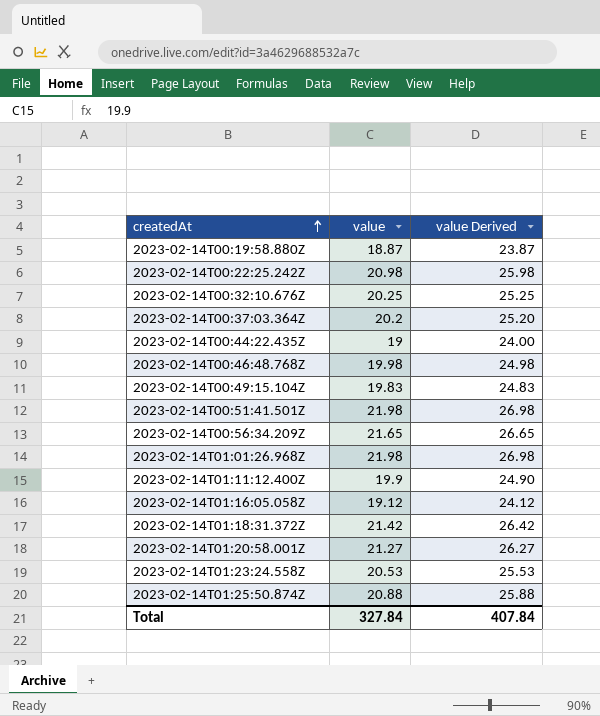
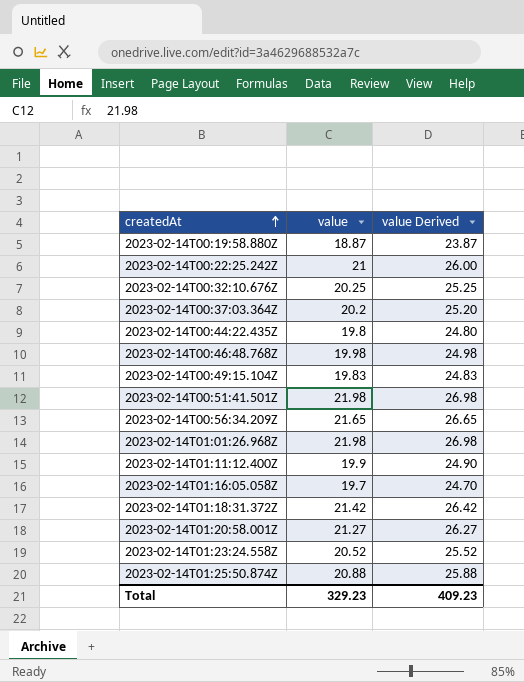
2023-02-14T00:22:25.242Z | value: 20.98 -> 21
2023-02-14T00:22:25.242Z | value Derived: 25.98 -> 26.00
2023-02-14T00:44:22.435Z | value: 19 -> 19.8
2023-02-14T00:44:22.435Z | value Derived: 24.00 -> 24.80
2023-02-14T01:16:05.058Z | value: 19.12 -> 19.7
2023-02-14T01:16:05.058Z | value Derived: 24.12 -> 24.70
2023-02-14T01:23:24.558Z | value: 20.53 -> 20.52
2023-02-14T01:23:24.558Z | value Derived: 25.53 -> 25.52
Total | value: 327.84 -> 329.23
Total | value Derived: 407.84 -> 409.23

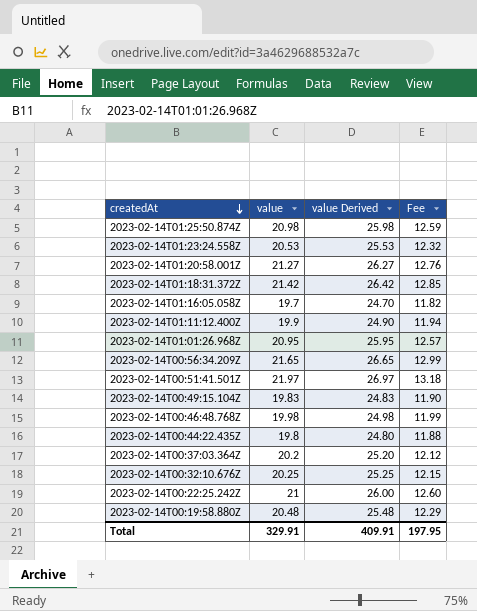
row order: createdAt ascending -> createdAt descending
column Fee | formula: none -> [value] * 0.6
2023-02-14T01:25:50.874Z | value: 20.88 -> 20.98
2023-02-14T01:25:50.874Z | value Derived: 25.88 -> 25.98
2023-02-14T01:23:24.558Z | value: 20.52 -> 20.53
2023-02-14T01:23:24.558Z | value Derived: 25.52 -> 25.53
2023-02-14T01:01:26.968Z | value: 21.98 -> 20.95
2023-02-14T01:01:26.968Z | value Derived: 26.98 -> 25.95
2023-02-14T00:51:41.501Z | value: 21.98 -> 21.97
2023-02-14T00:51:41.501Z | value Derived: 26.98 -> 26.97
2023-02-14T00:19:58.880Z | value: 18.87 -> 20.48
2023-02-14T00:19:58.880Z | value Derived: 23.87 -> 25.48
Total | value: 329.23 -> 329.91
Total | value Derived: 409.23 -> 409.91

